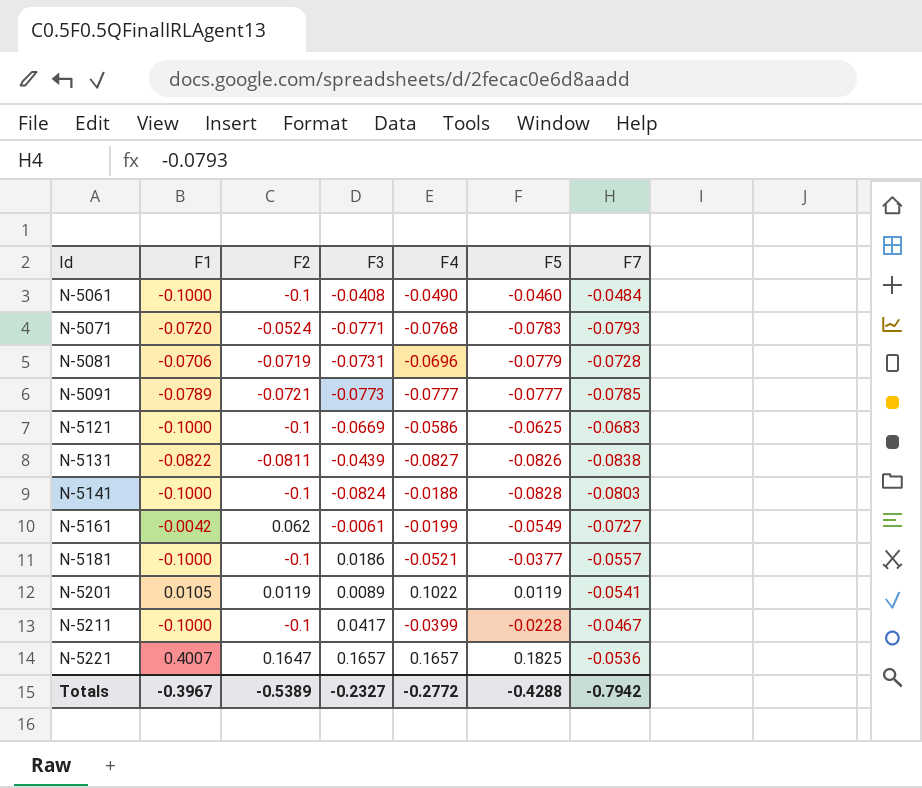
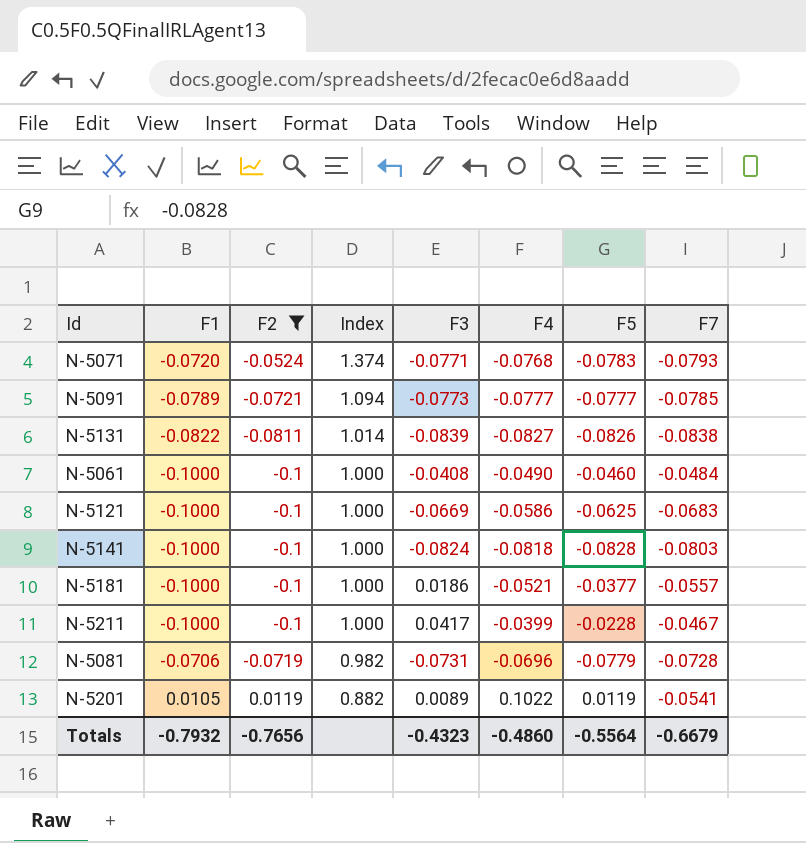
filter: none -> F2 <= 0.0119
row order: Id ascending -> Index descending
column Index | formula: none -> [F1] / [F2]
N-5131 | F3: -0.0439 -> -0.0839
N-5141 | F4: -0.0188 -> -0.0818
Totals | F1: -0.3967 -> -0.7932
Totals | F2: -0.5389 -> -0.7656
Totals | F3: -0.2327 -> -0.4323
Totals | F4: -0.2772 -> -0.4860
Totals | F5: -0.4288 -> -0.5564
Totals | F7: -0.7942 -> -0.6679

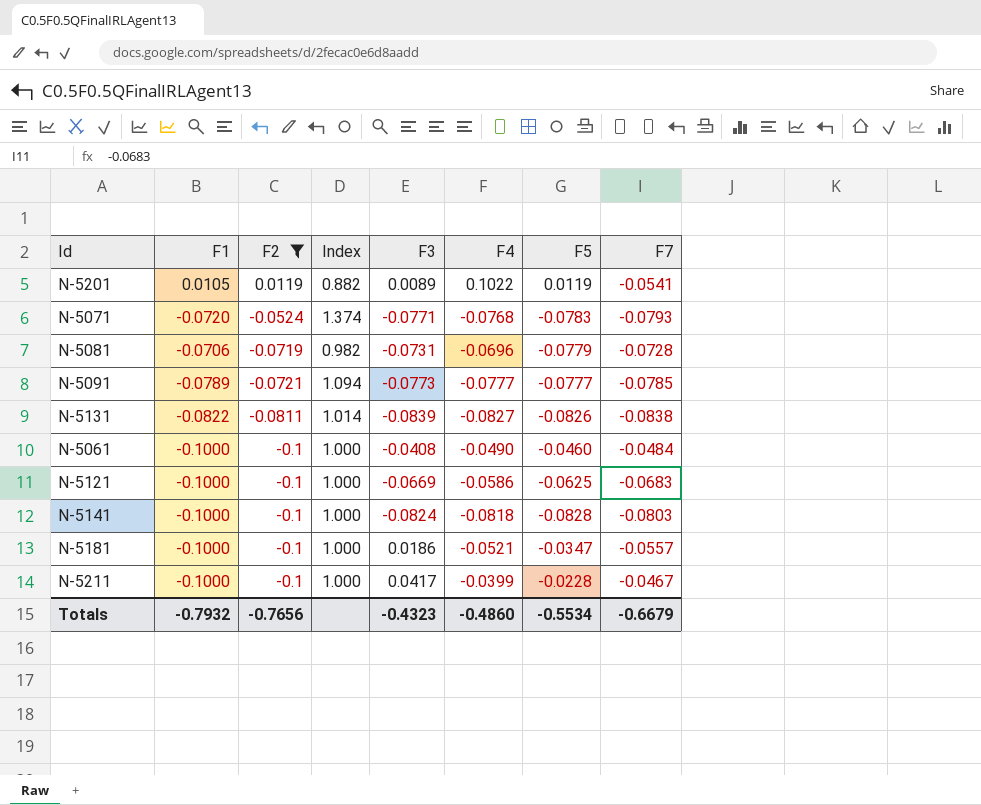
row order: Index descending -> F2 descending
N-5181 | F5: -0.0377 -> -0.0347
Totals | F5: -0.5564 -> -0.5534

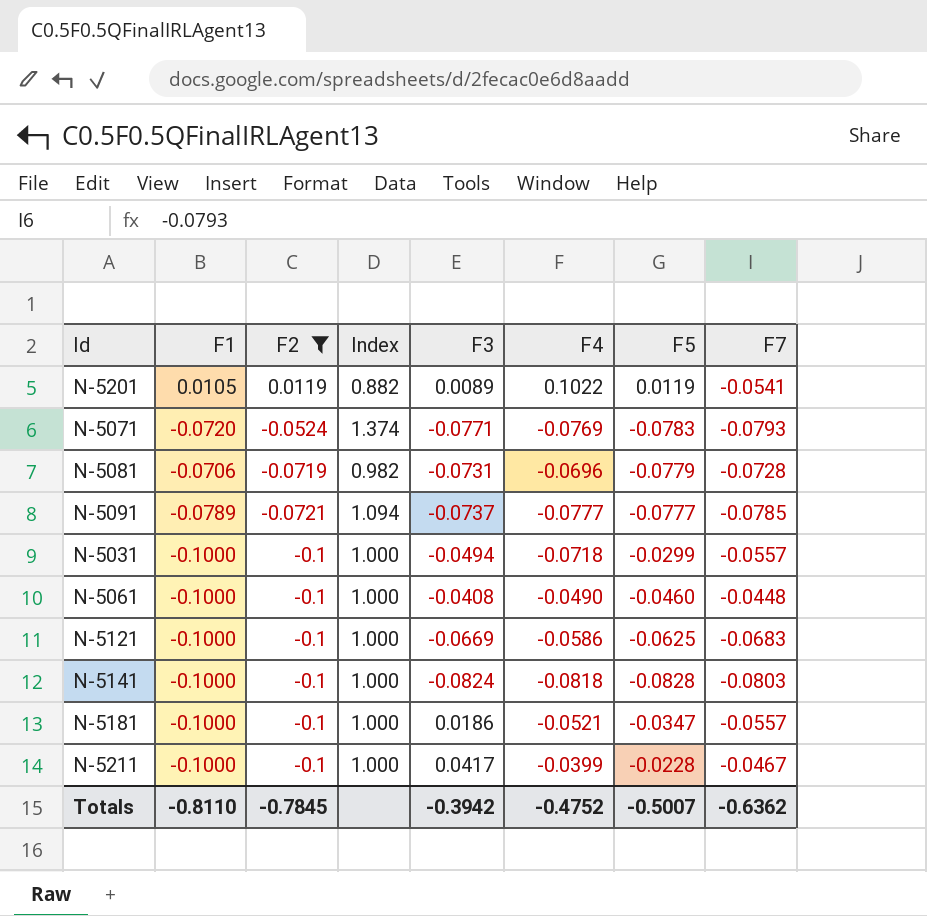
row N-5131: -0.0822 | -0.0811 | 1.014 | -0.0839 | -0.0827 | -0.0826 | -0.0838 -> none
N-5071 | F4: -0.0768 -> -0.0769
N-5091 | F3: -0.0773 -> -0.0737
row N-5031: none -> -0.1000 | -0.1 | 1.000 | -0.0494 | -0.0718 | -0.0299 | -0.0557
N-5061 | F7: -0.0484 -> -0.0448
Totals | F1: -0.7932 -> -0.8110
Totals | F2: -0.7656 -> -0.7845
Totals | F3: -0.4323 -> -0.3942
Totals | F4: -0.4860 -> -0.4752
Totals | F5: -0.5534 -> -0.5007
Totals | F7: -0.6679 -> -0.6362

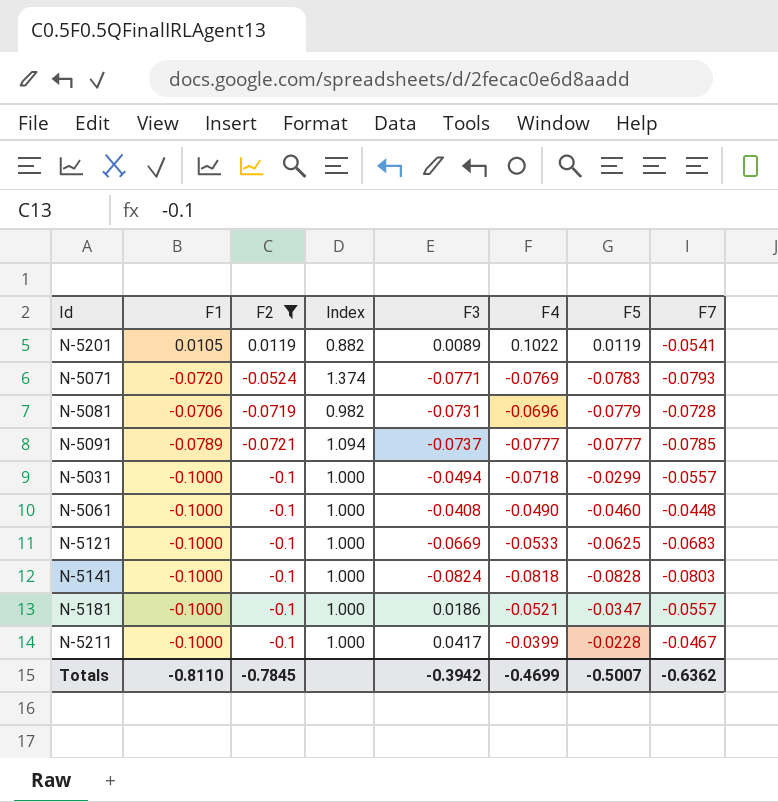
N-5121 | F4: -0.0586 -> -0.0533
Totals | F4: -0.4752 -> -0.4699

